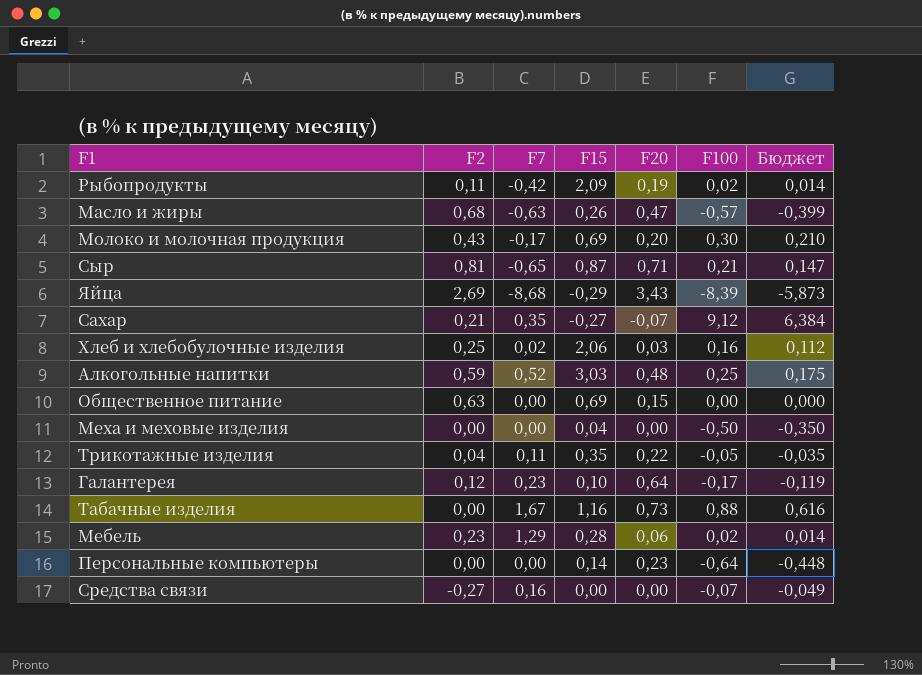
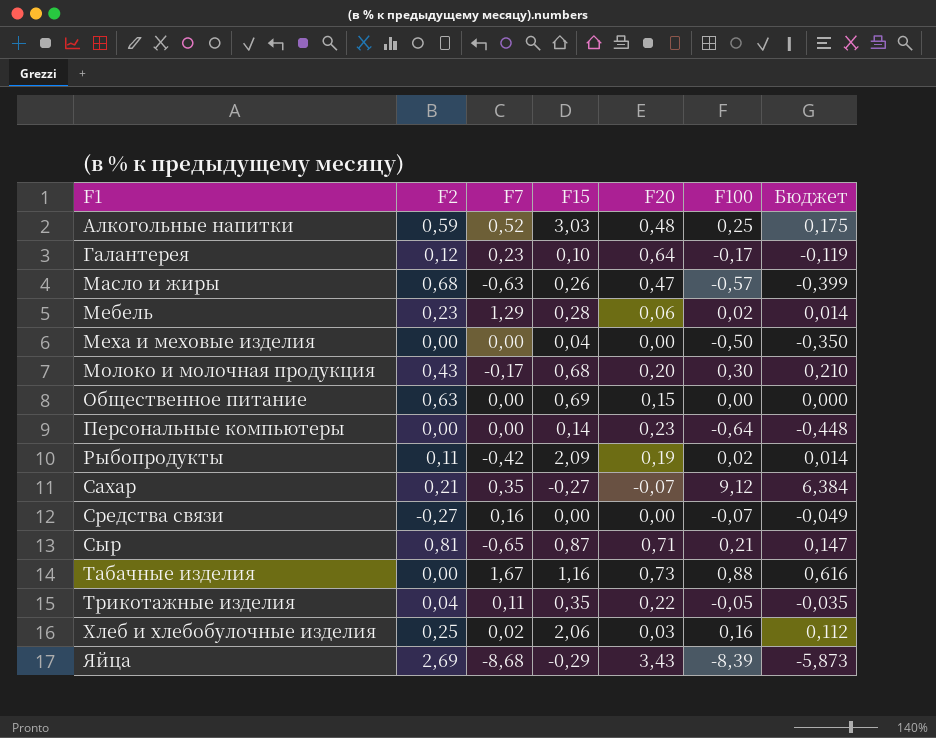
row order: none -> F1 ascending
Молоко и молочная продукция | F15: 0,69 -> 0,68

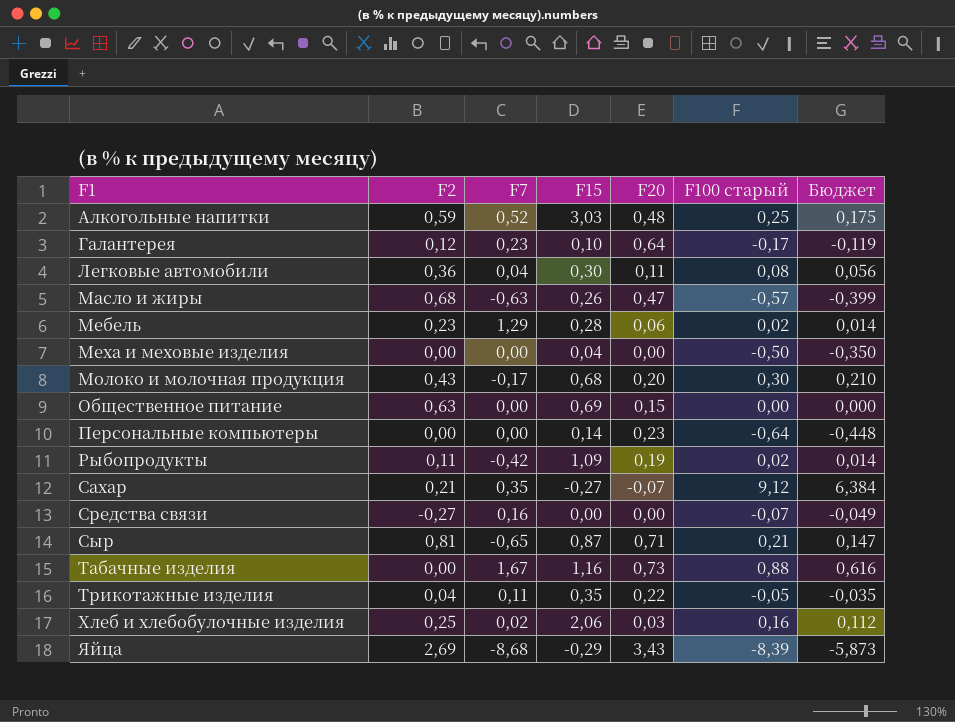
column name: F100 -> F100 старый
row Легковые автомобили: none -> 0,36 | 0,04 | 0,30 | 0,11 | 0,08 | 0,056
Рыбопродукты | F15: 2,09 -> 1,09

